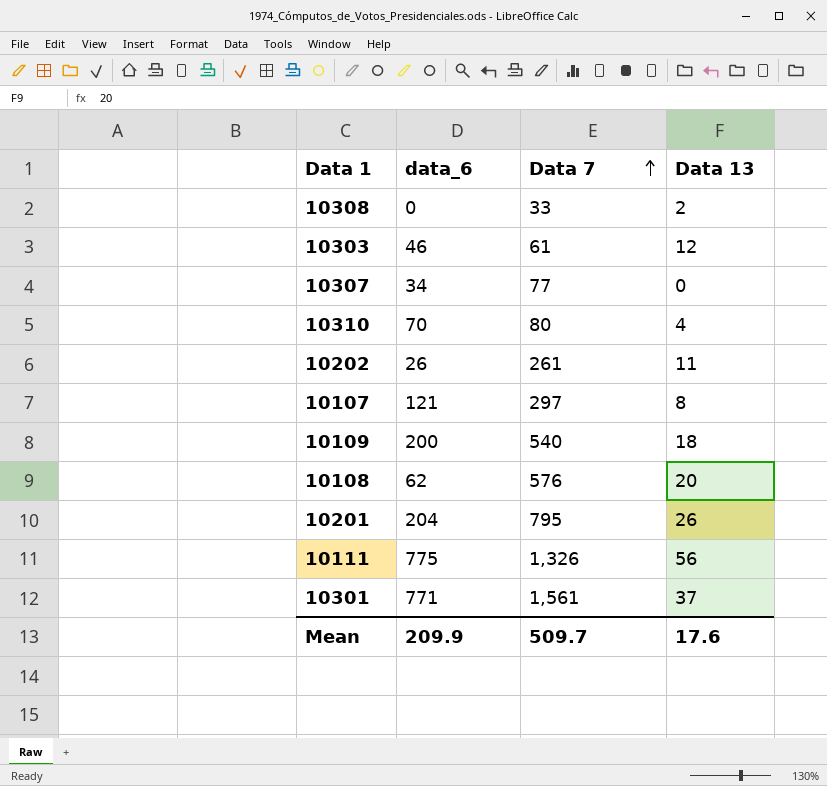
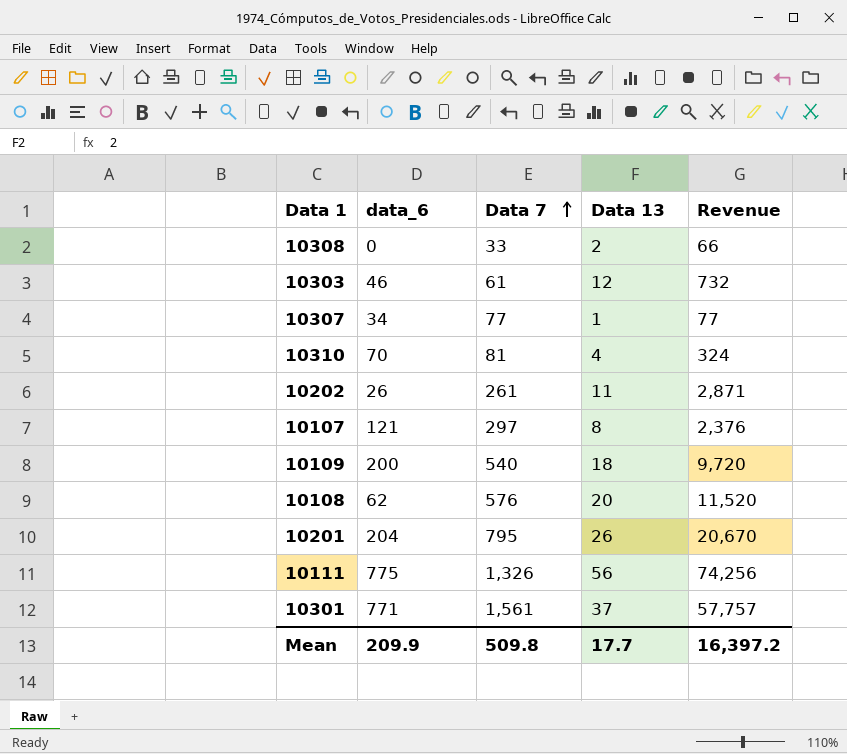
column Revenue | formula: none -> [Data 7] * [Data 13]
10307 | Data 13: 0 -> 1
10310 | Data 7: 80 -> 81
Mean | Data 7: 509.7 -> 509.8
Mean | Data 13: 17.6 -> 17.7

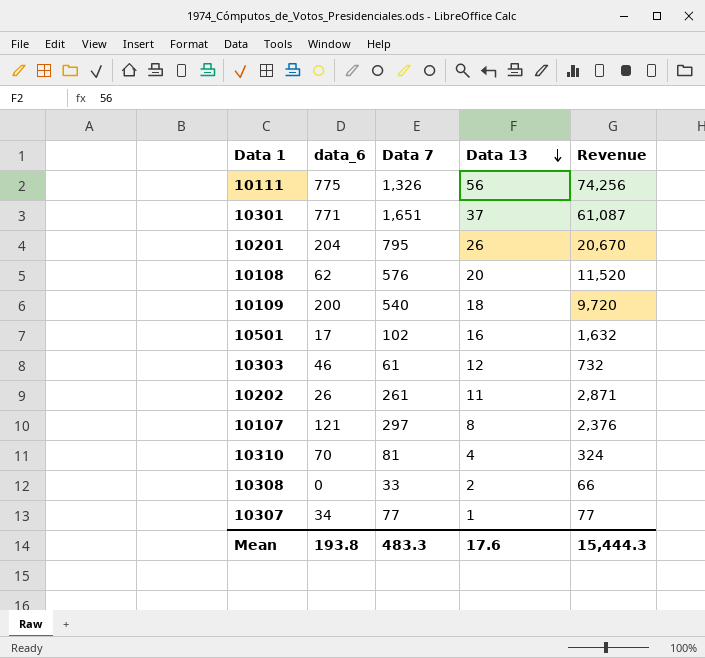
row order: Data 7 ascending -> Data 13 descending
10301 | Data 7: 1,561 -> 1,651
10301 | Revenue: 57,757 -> 61,087
row 10501: none -> 17 | 102 | 16 | 1,632
Mean | data_6: 209.9 -> 193.8
Mean | Data 7: 509.8 -> 483.3
Mean | Data 13: 17.7 -> 17.6
Mean | Revenue: 16,397.2 -> 15,444.3

